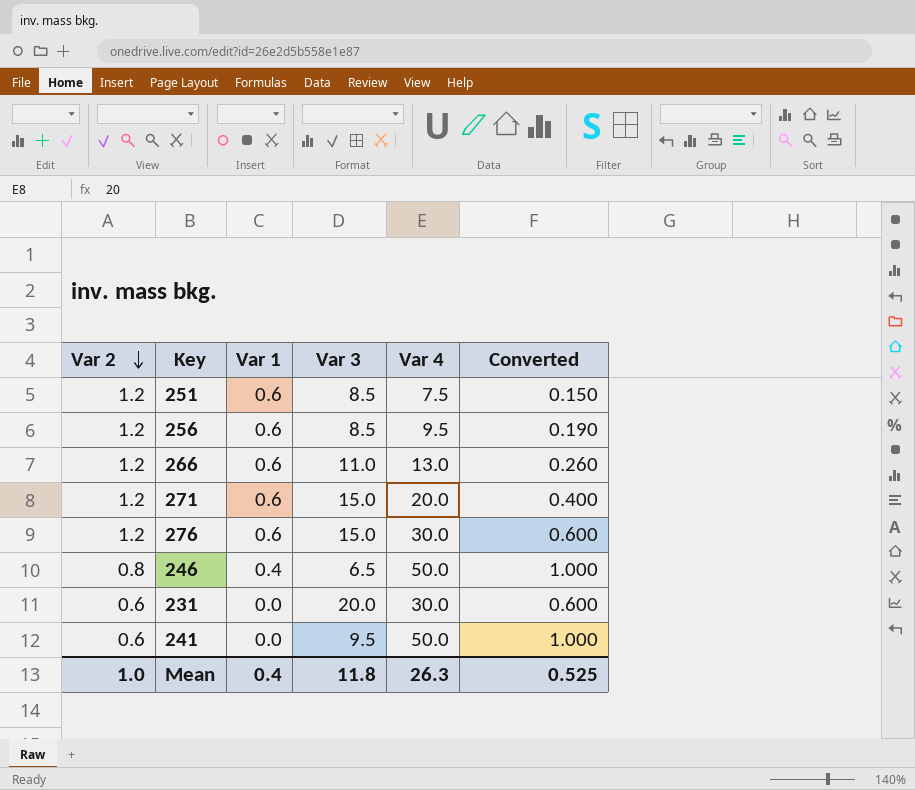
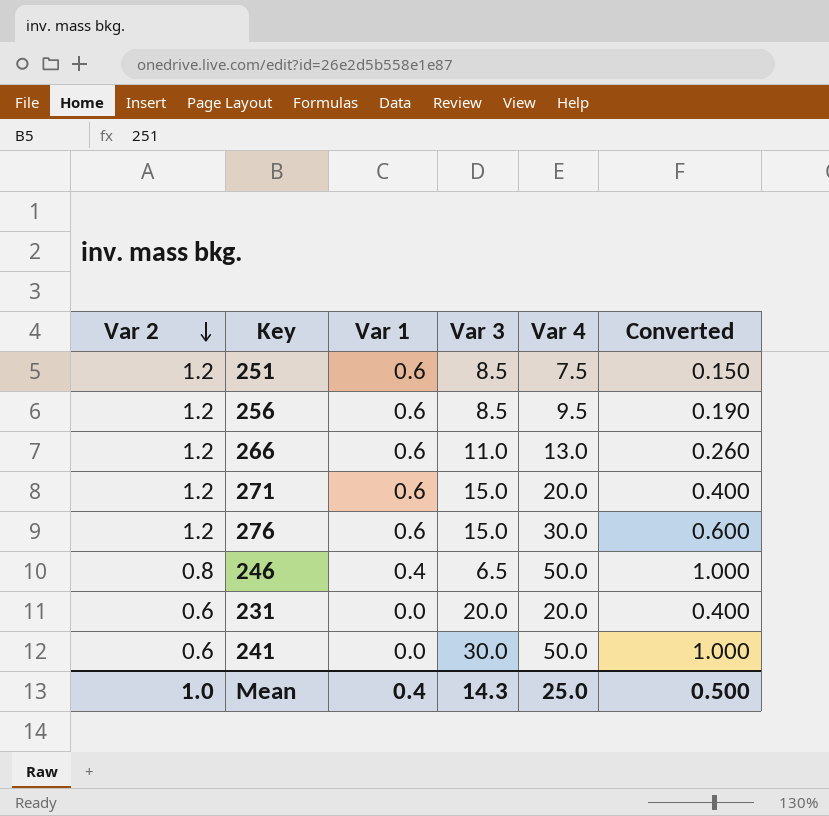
231 | Var 4: 30.0 -> 20.0
231 | Converted: 0.600 -> 0.400
241 | Var 3: 9.5 -> 30.0
Mean | Var 3: 11.8 -> 14.3
Mean | Var 4: 26.3 -> 25.0
Mean | Converted: 0.525 -> 0.500

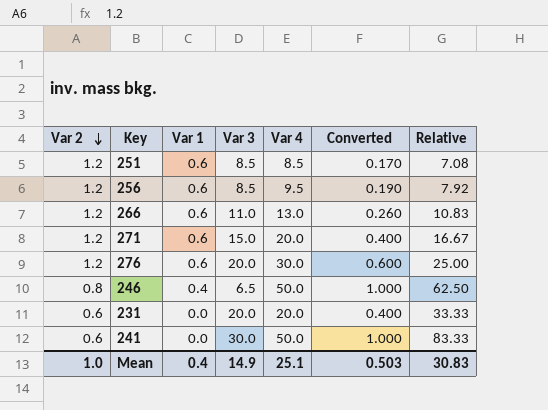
column Relative | formula: none -> [Var 4] / [Var 2]
251 | Var 4: 7.5 -> 8.5
251 | Converted: 0.150 -> 0.170
276 | Var 3: 15.0 -> 20.0
Mean | Var 3: 14.3 -> 14.9
Mean | Var 4: 25.0 -> 25.1
Mean | Converted: 0.500 -> 0.503

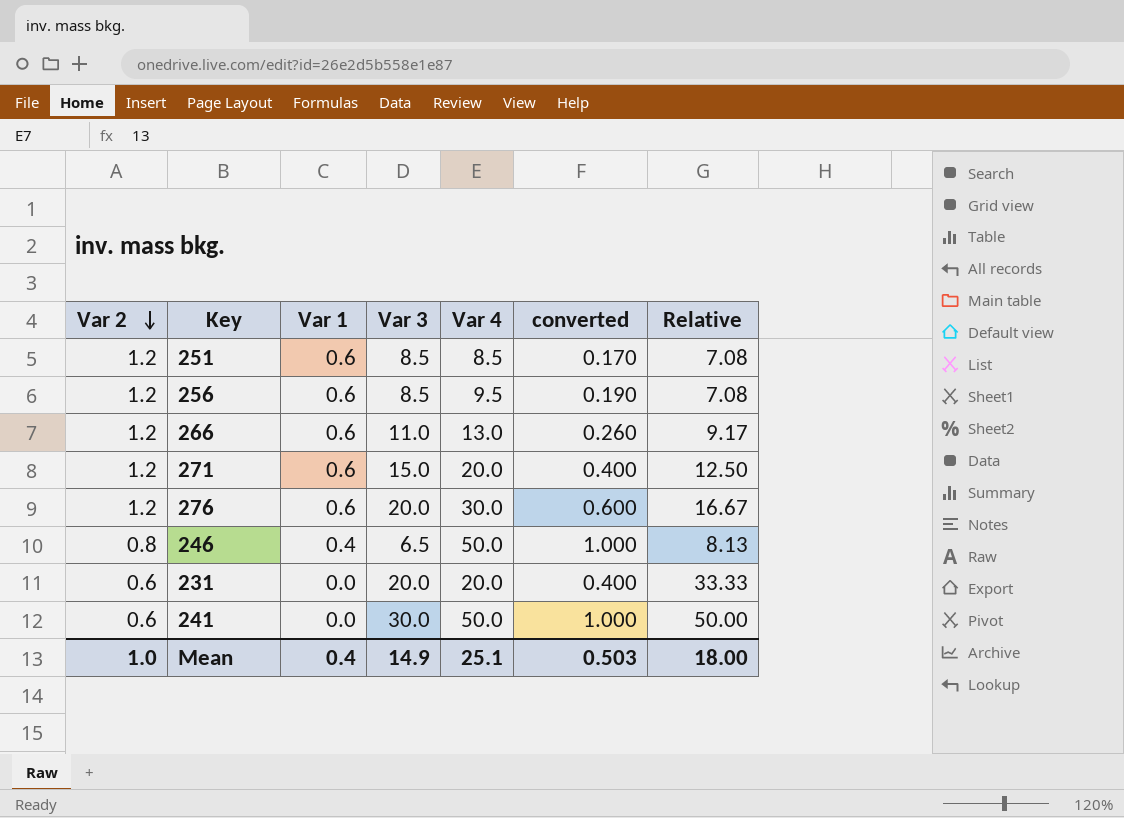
column name: Converted -> converted
column Relative | formula: [Var 4] / [Var 2] -> [Var 3] / [Var 2]
Mean | Relative: 30.83 -> 18.00

